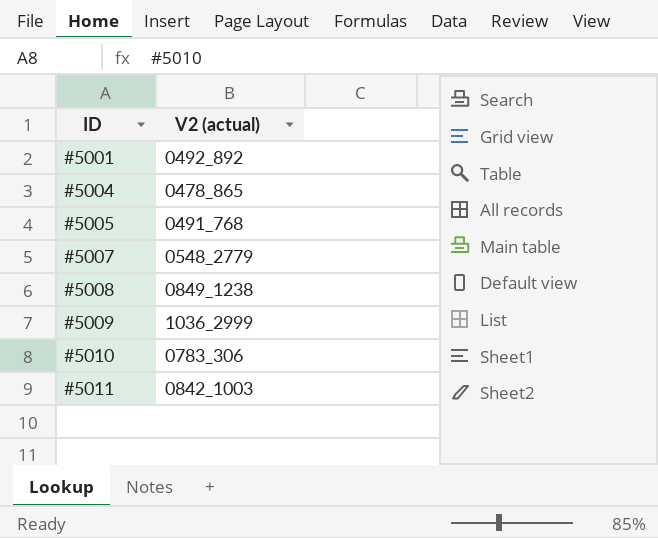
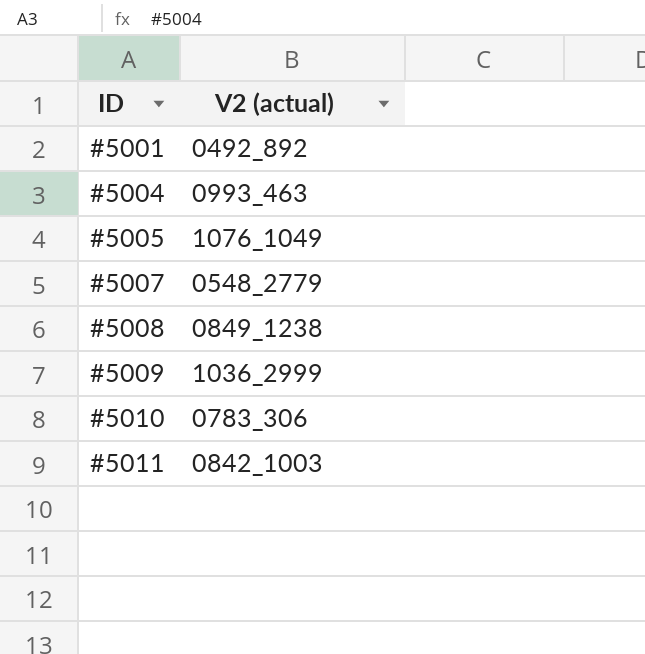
#5004 | V2 (actual): 0478_865 -> 0993_463
#5005 | V2 (actual): 0491_768 -> 1076_1049

